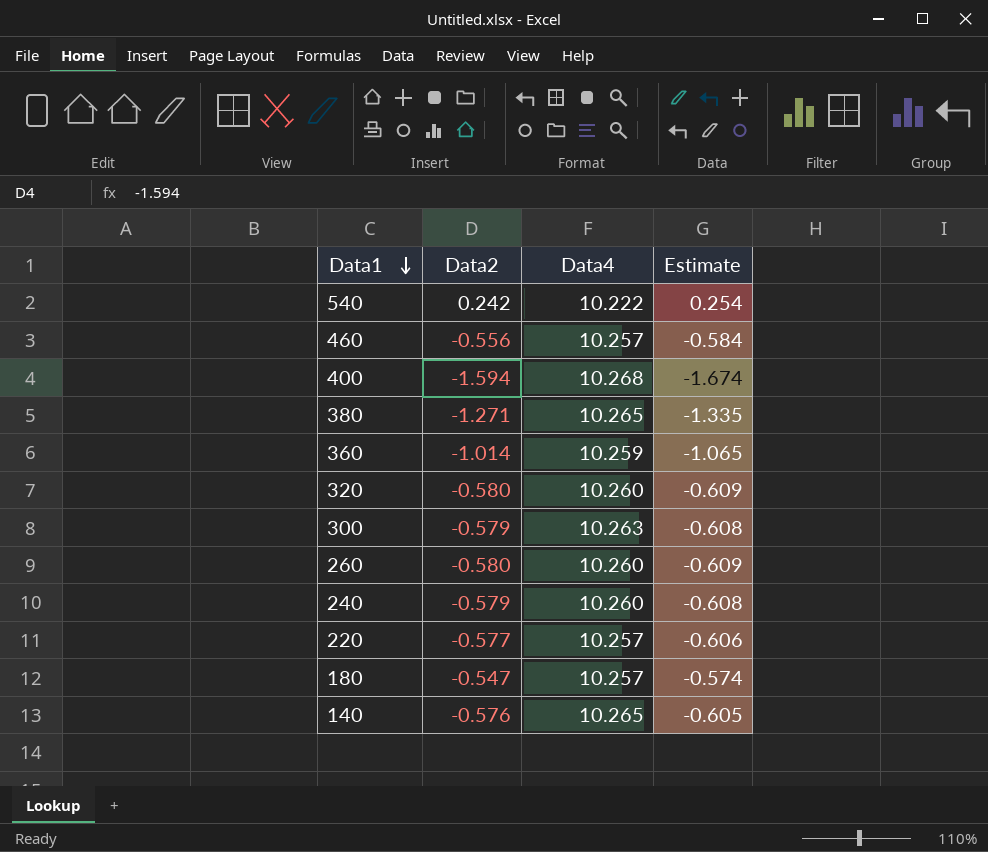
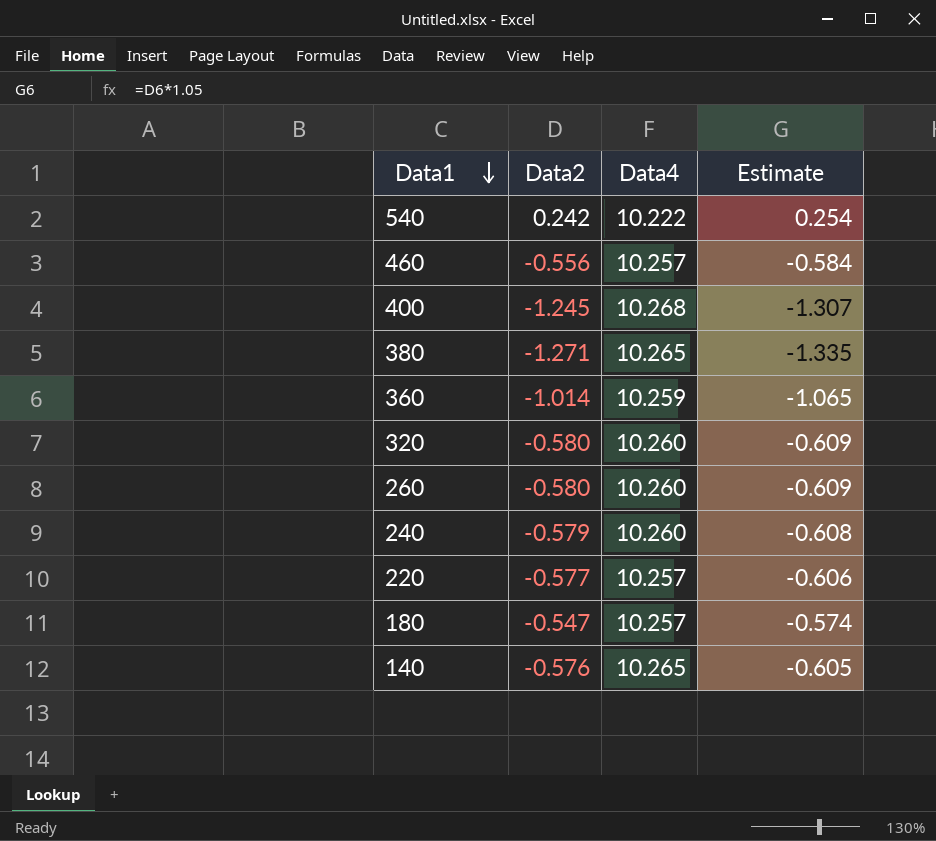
row 300: -0.579 | 10.263 | -0.608 -> none
400 | Data2: -1.594 -> -1.245
400 | Estimate: -1.674 -> -1.307

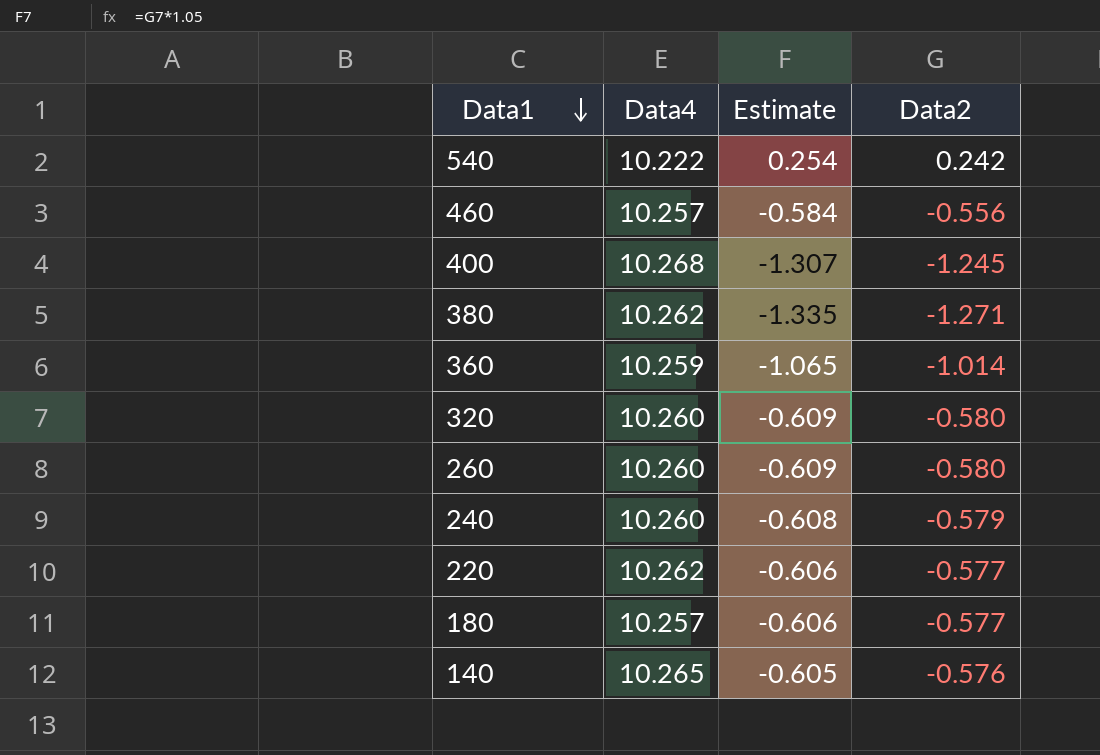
column Data2 | position: 2 -> 4
380 | Data4: 10.265 -> 10.262
220 | Data4: 10.257 -> 10.262
180 | Estimate: -0.574 -> -0.606
180 | Data2: -0.547 -> -0.577

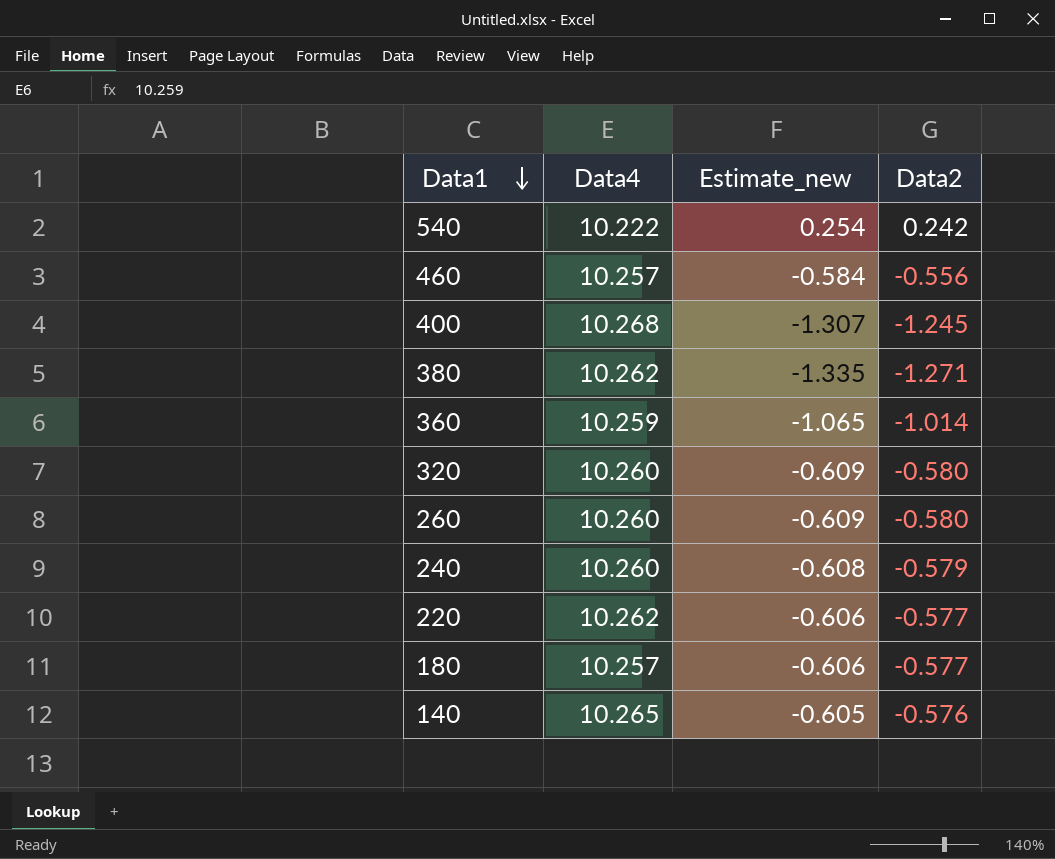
column name: Estimate -> Estimate_new

